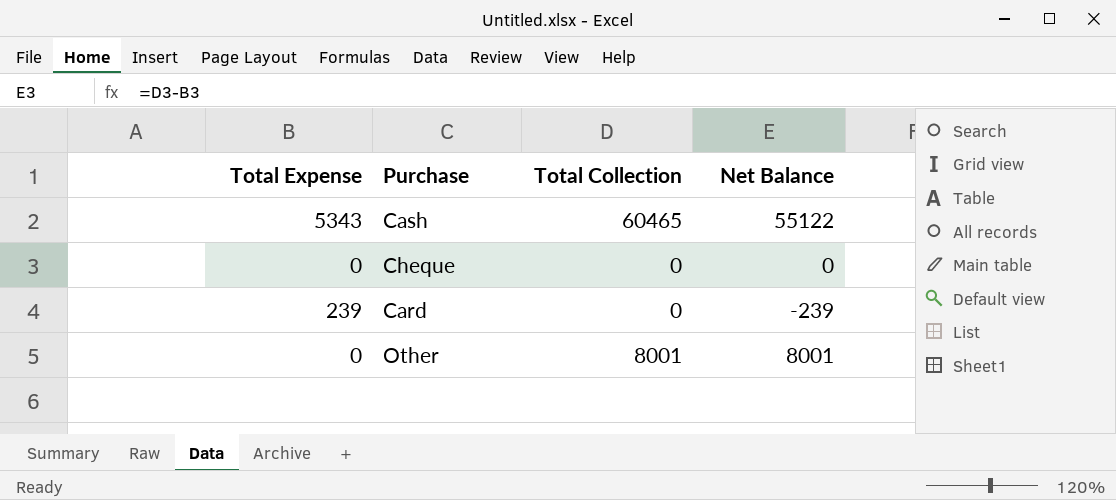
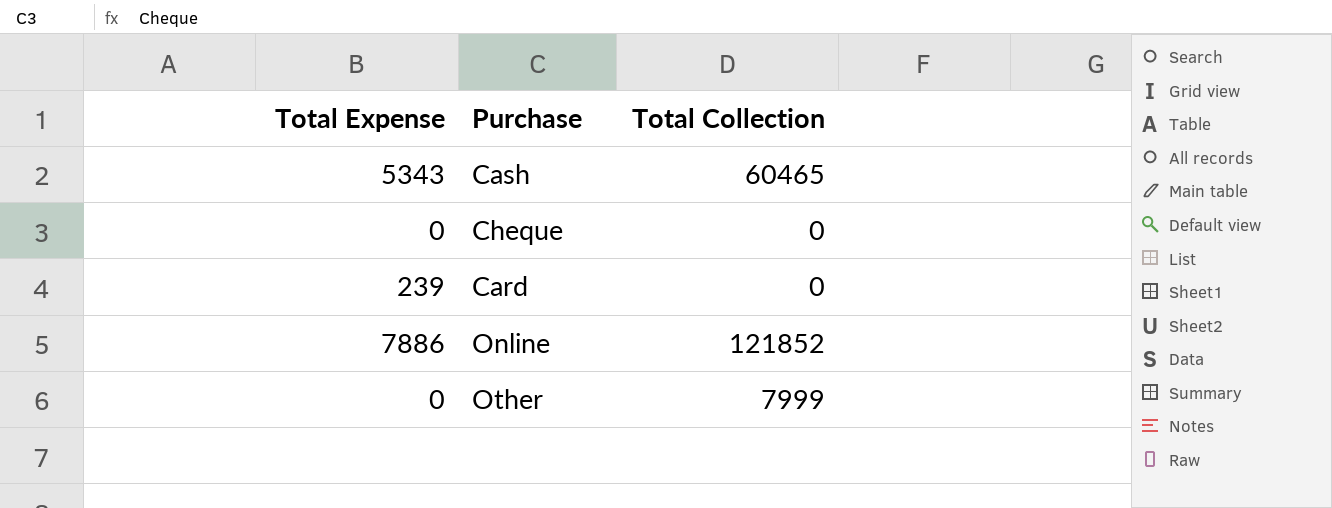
column Net Balance | formula: [Total Collection] - [Total Expense] -> none
row Online: none -> 7886 | 121852
Other | Total Collection: 8001 -> 7999

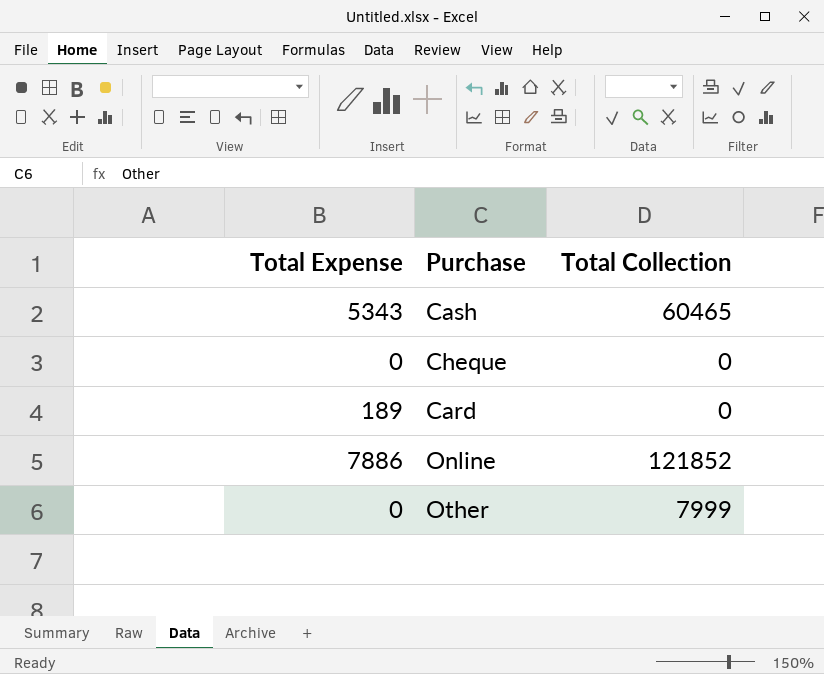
Card | Total Expense: 239 -> 189

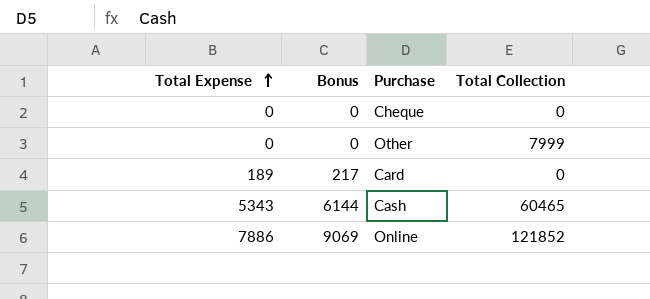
row order: none -> Total Expense ascending
column Bonus | formula: none -> [Total Expense] * 1.15

